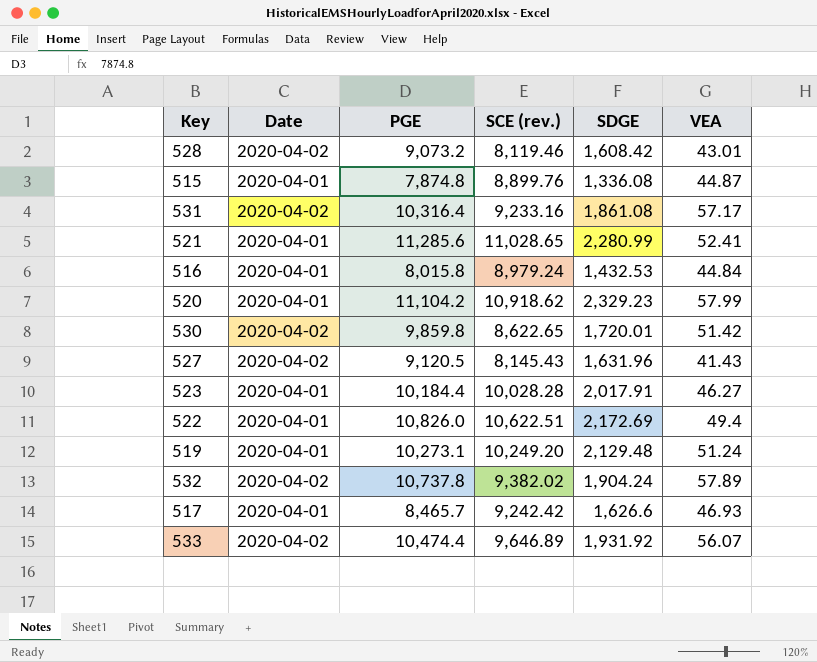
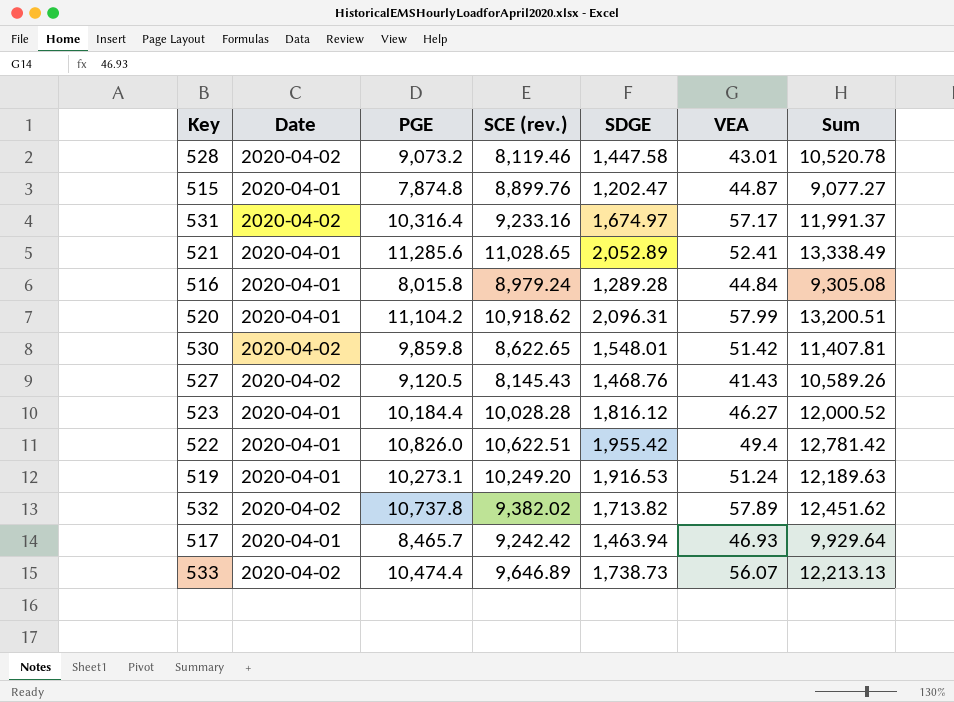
column Sum | formula: none -> [PGE] + [SDGE]
528 | SDGE: 1,608.42 -> 1,447.58
515 | SDGE: 1,336.08 -> 1,202.47
531 | SDGE: 1,861.08 -> 1,674.97
521 | SDGE: 2,280.99 -> 2,052.89
516 | SDGE: 1,432.53 -> 1,289.28
520 | SDGE: 2,329.23 -> 2,096.31
530 | SDGE: 1,720.01 -> 1,548.01
527 | SDGE: 1,631.96 -> 1,468.76
523 | SDGE: 2,017.91 -> 1,816.12
522 | SDGE: 2,172.69 -> 1,955.42
519 | SDGE: 2,129.48 -> 1,916.53
532 | SDGE: 1,904.24 -> 1,713.82
517 | SDGE: 1,626.6 -> 1,463.94
533 | SDGE: 1,931.92 -> 1,738.73

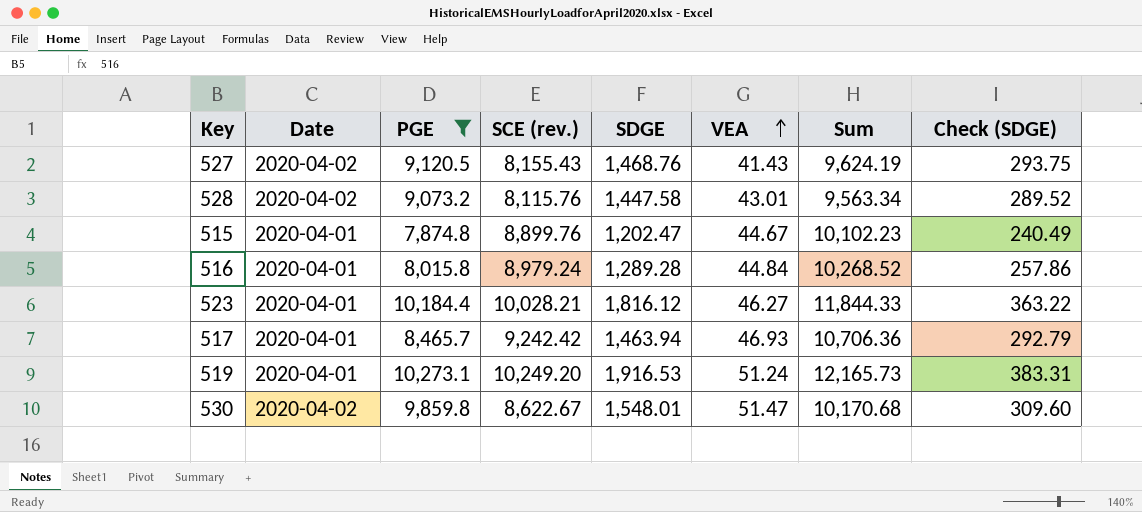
filter: none -> PGE <= 10,273.1
row order: none -> VEA ascending
column Sum | formula: [PGE] + [SDGE] -> [SCE (rev.)] + [SDGE]
column Check (SDGE) | formula: none -> [SDGE] * 0.2
527 | SCE (rev.): 8,145.43 -> 8,155.43
528 | SCE (rev.): 8,119.46 -> 8,115.76
515 | VEA: 44.87 -> 44.67
523 | SCE (rev.): 10,028.28 -> 10,028.21
530 | SCE (rev.): 8,622.65 -> 8,622.67
530 | VEA: 51.42 -> 51.47

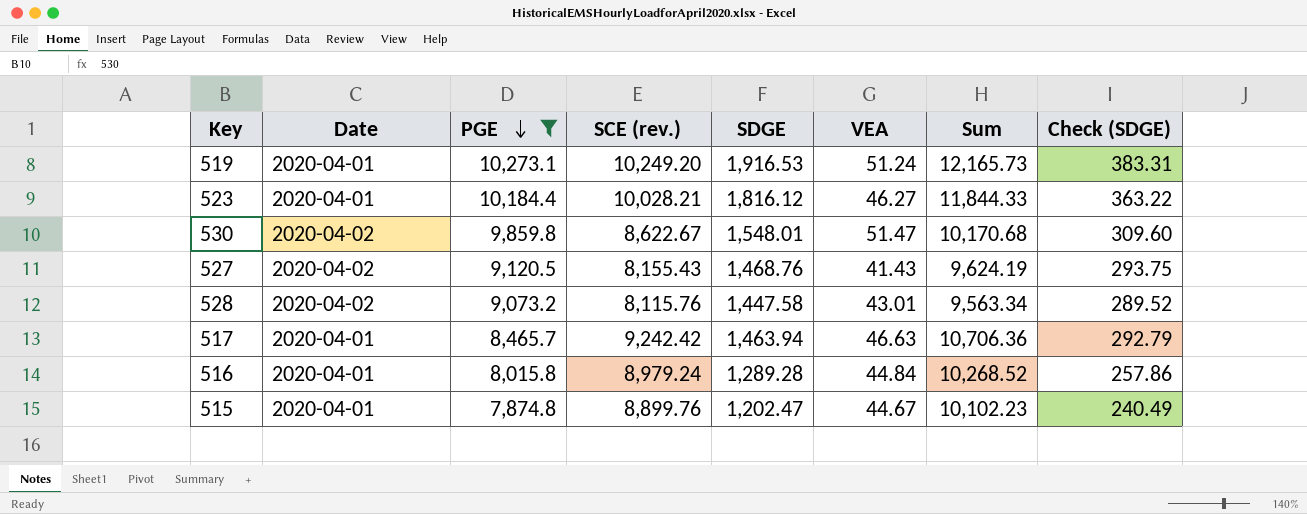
row order: VEA ascending -> PGE descending
517 | VEA: 46.93 -> 46.63

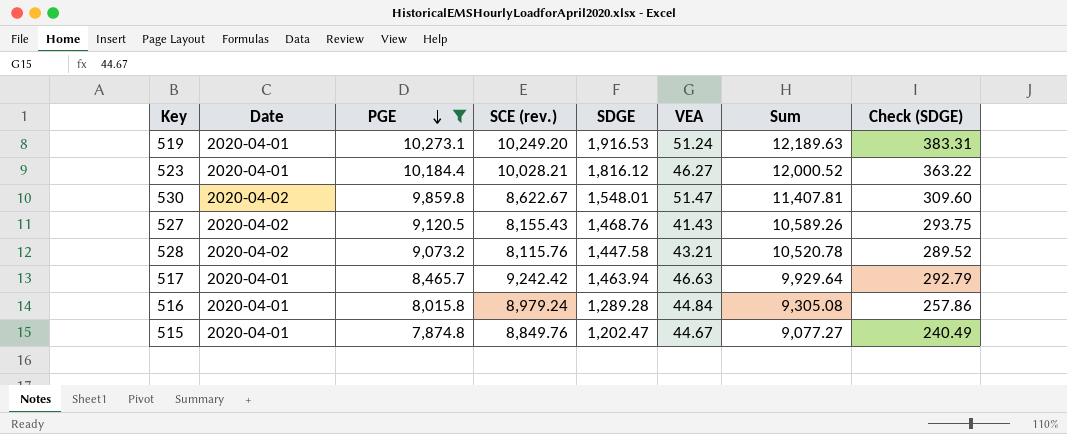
column Sum | formula: [SCE (rev.)] + [SDGE] -> [PGE] + [SDGE]
528 | VEA: 43.01 -> 43.21
515 | SCE (rev.): 8,899.76 -> 8,849.76

